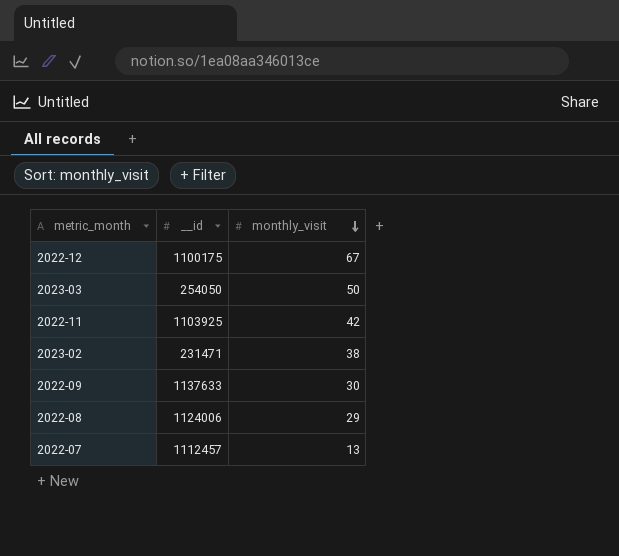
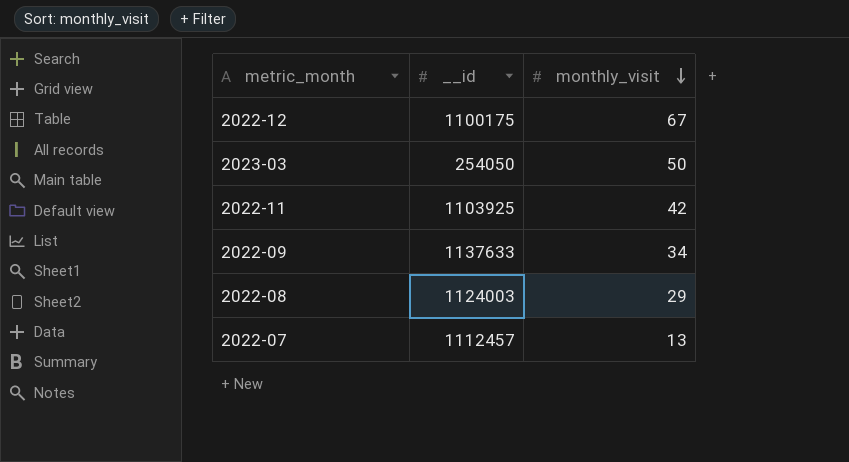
row 2023-02: 231471 | 38 -> none
2022-09 | monthly_visit: 30 -> 34
2022-08 | __id: 1124006 -> 1124003

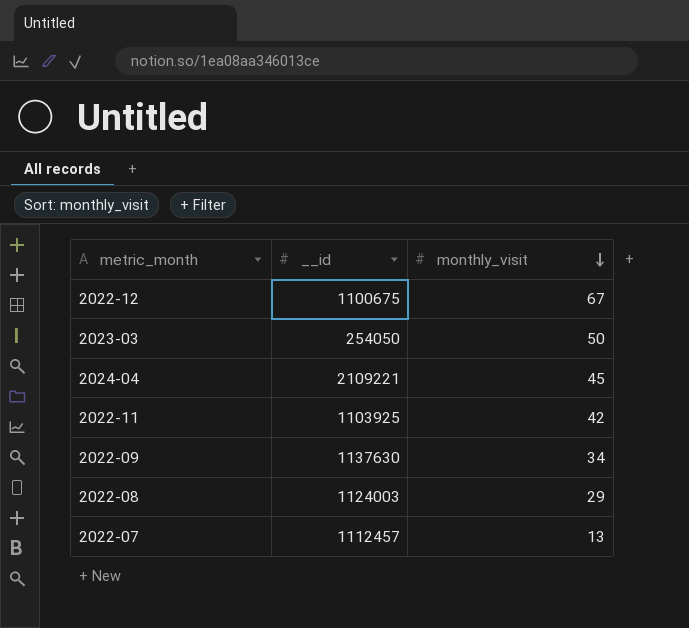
2022-12 | __id: 1100175 -> 1100675
row 2024-04: none -> 2109221 | 45
2022-09 | __id: 1137633 -> 1137630

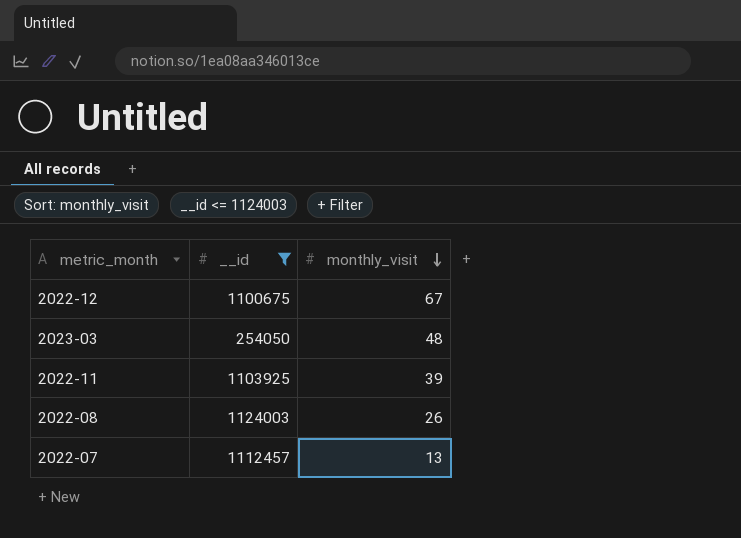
filter: none -> __id <= 1124003
2023-03 | monthly_visit: 50 -> 48
2022-11 | monthly_visit: 42 -> 39
2022-08 | monthly_visit: 29 -> 26

